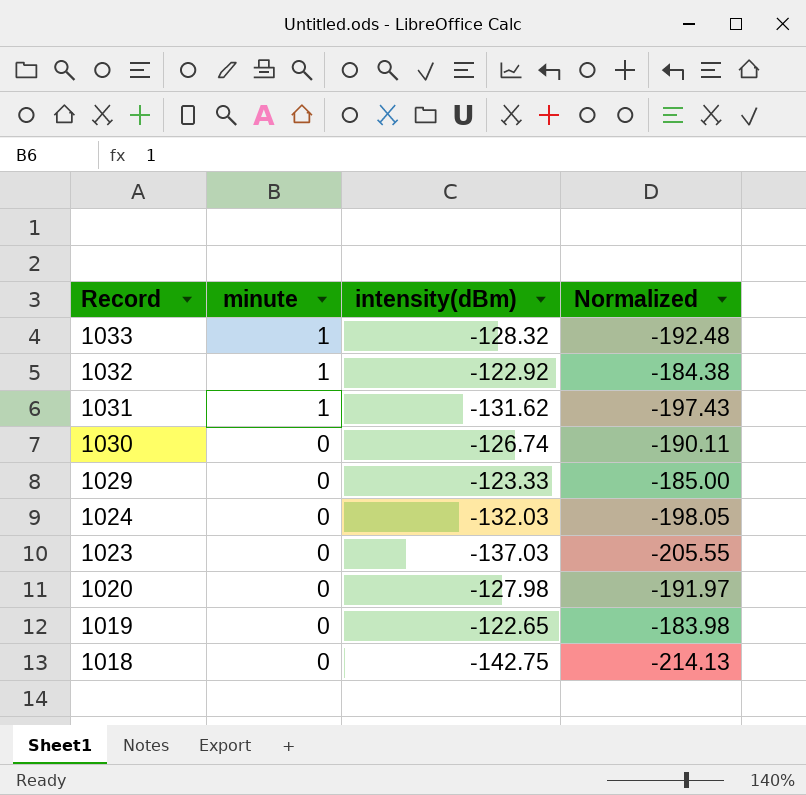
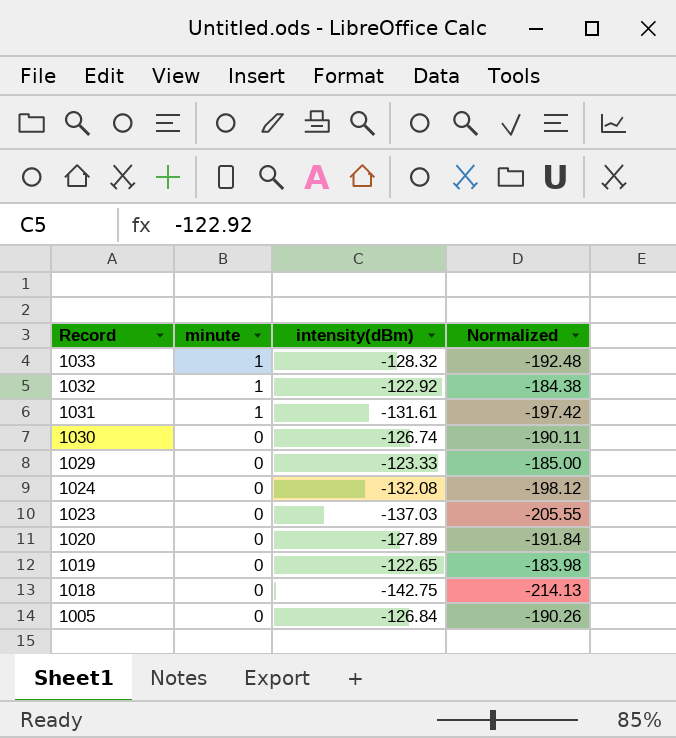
1031 | intensity(dBm): -131.62 -> -131.61
1031 | Normalized: -197.43 -> -197.42
1024 | intensity(dBm): -132.03 -> -132.08
1024 | Normalized: -198.05 -> -198.12
1020 | intensity(dBm): -127.98 -> -127.89
1020 | Normalized: -191.97 -> -191.84
row 1005: none -> 0 | -126.84 | -190.26

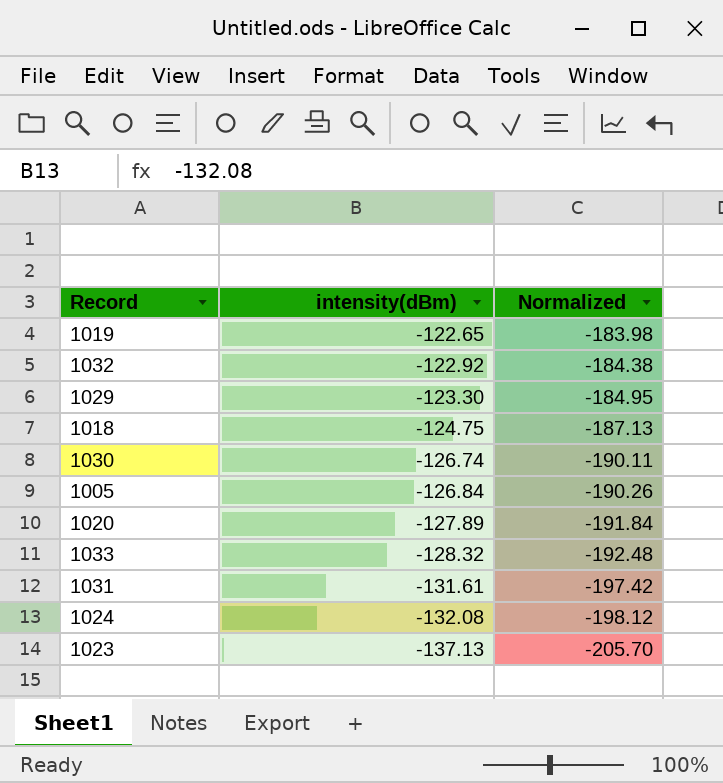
row order: Record descending -> intensity(dBm) descending
column minute | position: 2 -> none
1029 | intensity(dBm): -123.33 -> -123.30
1029 | Normalized: -185.00 -> -184.95
1018 | intensity(dBm): -142.75 -> -124.75
1018 | Normalized: -214.13 -> -187.13
1023 | intensity(dBm): -137.03 -> -137.13
1023 | Normalized: -205.55 -> -205.70

